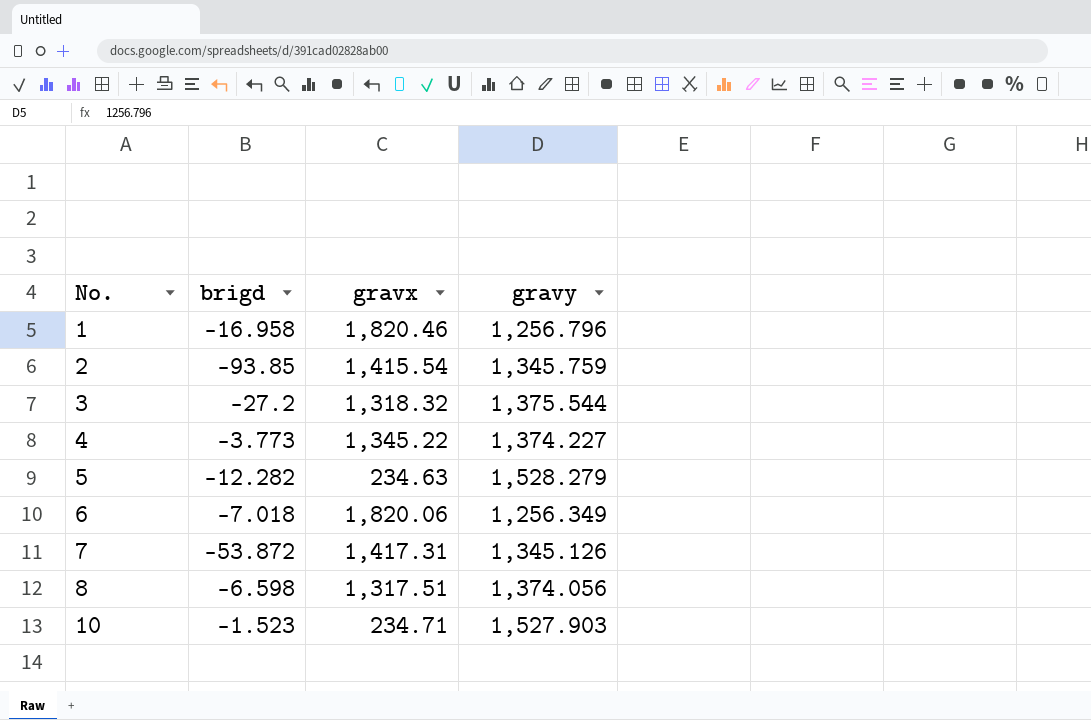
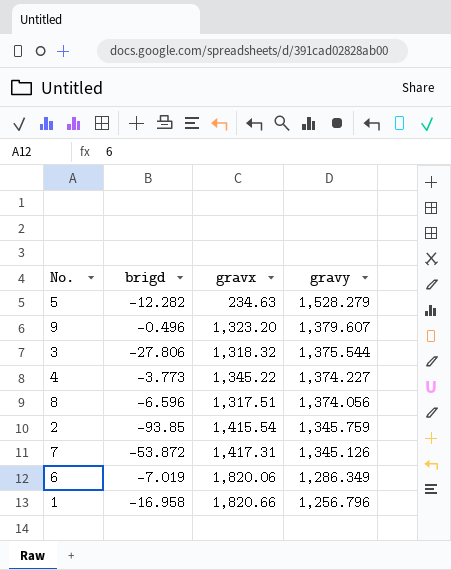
row order: No. ascending -> gravy descending
row 10: -1.523 | 234.71 | 1,527.903 -> none
row 9: none -> -0.496 | 1,323.20 | 1,379.607
3 | brigd: -27.2 -> -27.806
8 | brigd: -6.598 -> -6.596
6 | brigd: -7.018 -> -7.019
6 | gravy: 1,256.349 -> 1,286.349
1 | gravx: 1,820.46 -> 1,820.66

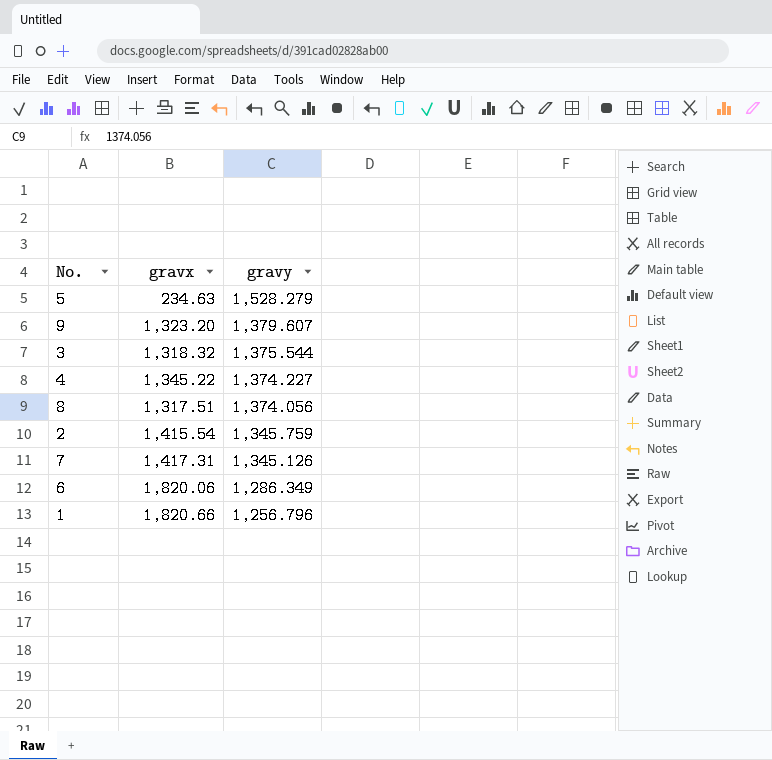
column brigd | position: 2 -> none

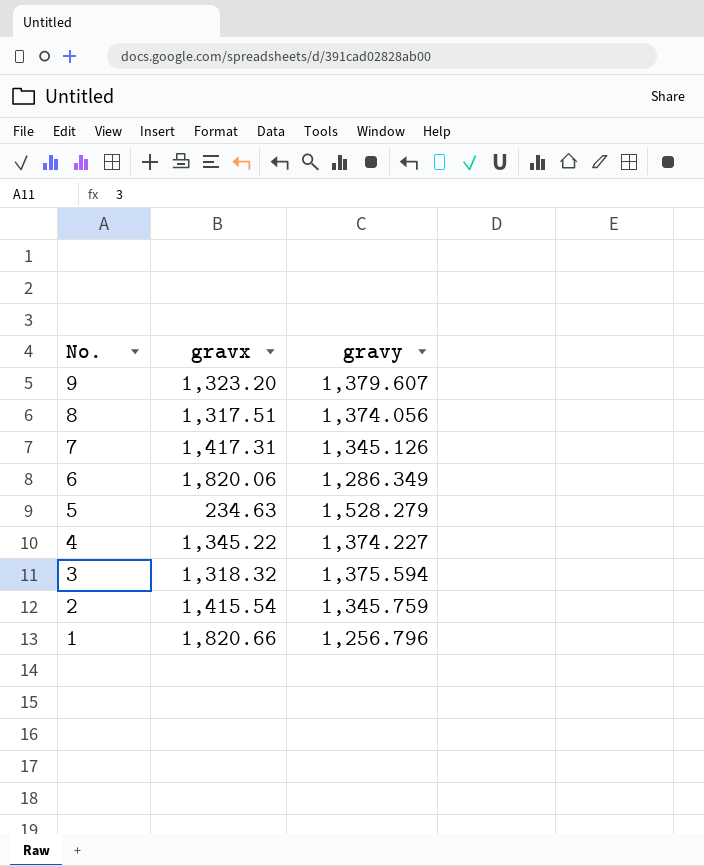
row order: gravy descending -> No. descending
3 | gravy: 1,375.544 -> 1,375.594

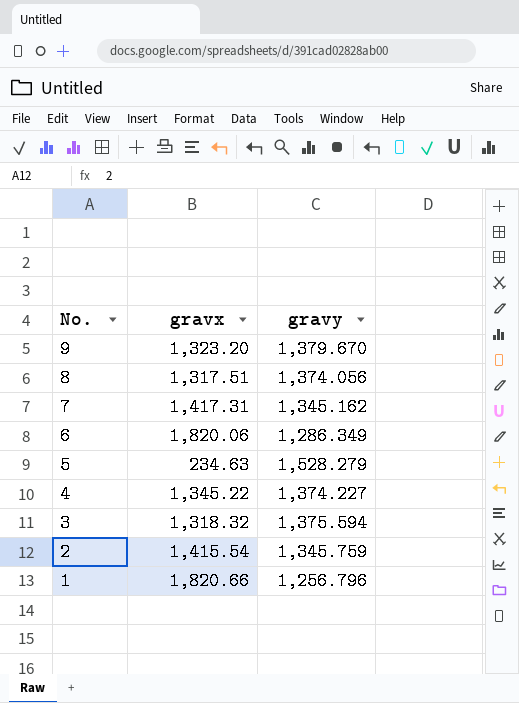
9 | gravy: 1,379.607 -> 1,379.670
7 | gravy: 1,345.126 -> 1,345.162

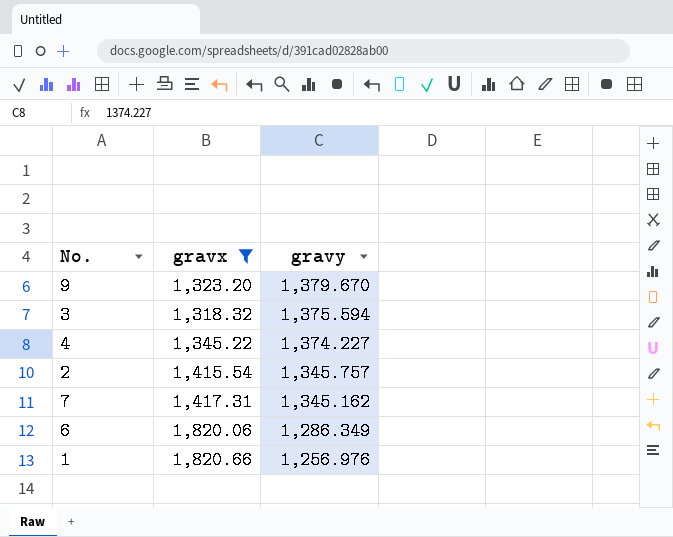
filter: none -> gravx >= 1,318.32
row order: No. descending -> gravy descending
2 | gravy: 1,345.759 -> 1,345.757
1 | gravy: 1,256.796 -> 1,256.976

